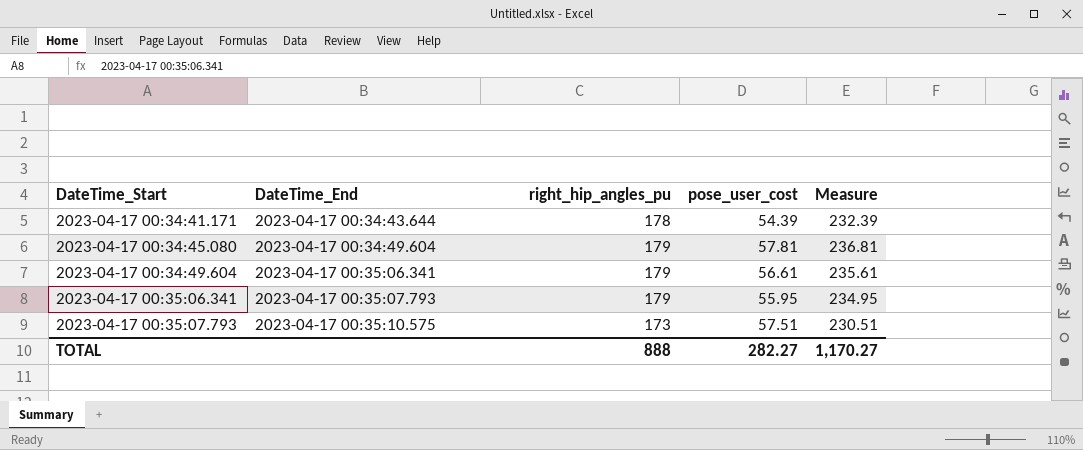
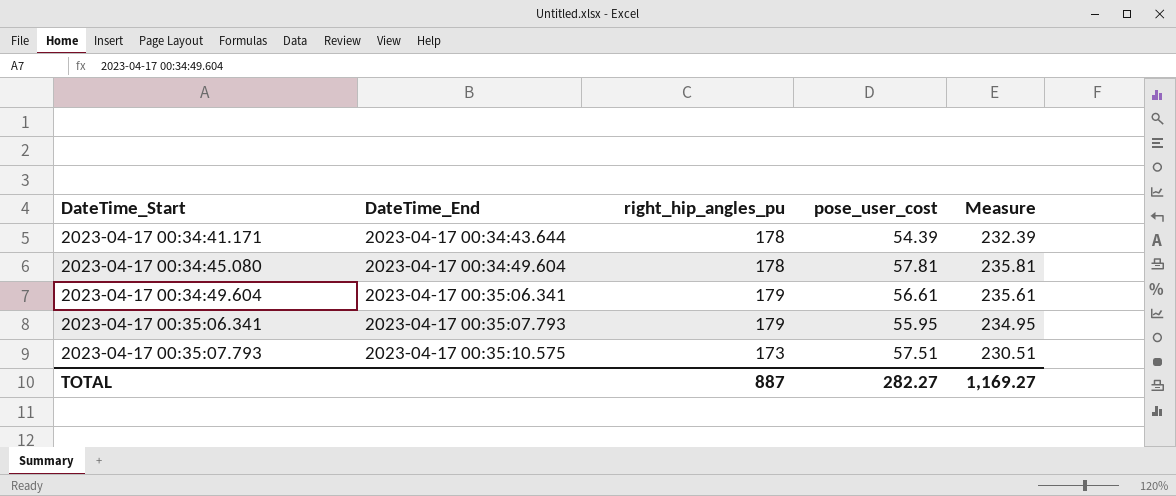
2023-04-17 00:34:45.080 | right_hip_angles_pu: 179 -> 178
2023-04-17 00:34:45.080 | Measure: 236.81 -> 235.81
TOTAL | right_hip_angles_pu: 888 -> 887
TOTAL | Measure: 1,170.27 -> 1,169.27

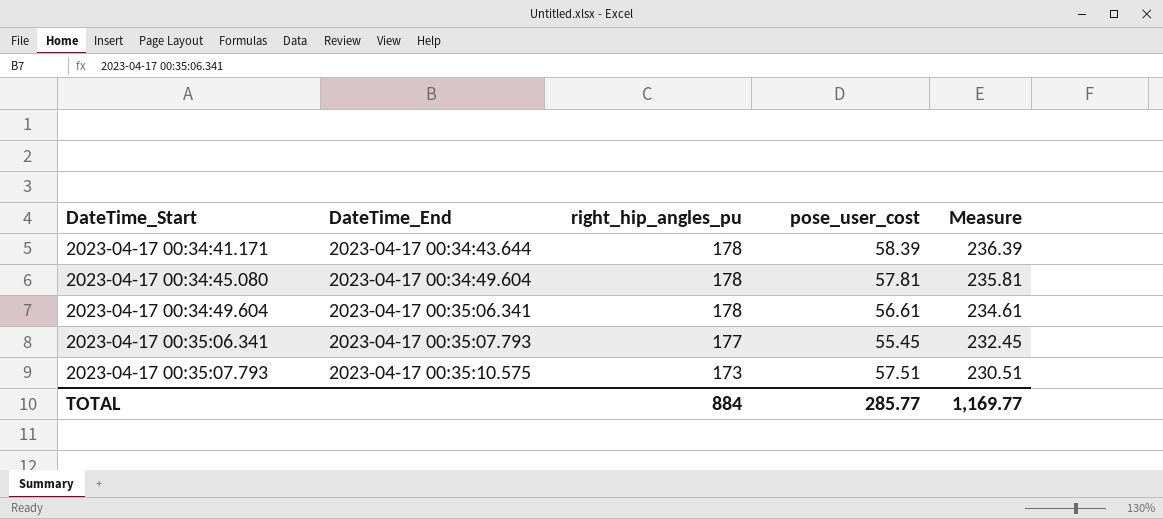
2023-04-17 00:34:41.171 | pose_user_cost: 54.39 -> 58.39
2023-04-17 00:34:41.171 | Measure: 232.39 -> 236.39
2023-04-17 00:34:49.604 | right_hip_angles_pu: 179 -> 178
2023-04-17 00:34:49.604 | Measure: 235.61 -> 234.61
2023-04-17 00:35:06.341 | right_hip_angles_pu: 179 -> 177
2023-04-17 00:35:06.341 | pose_user_cost: 55.95 -> 55.45
2023-04-17 00:35:06.341 | Measure: 234.95 -> 232.45
TOTAL | right_hip_angles_pu: 887 -> 884
TOTAL | pose_user_cost: 282.27 -> 285.77
TOTAL | Measure: 1,169.27 -> 1,169.77

